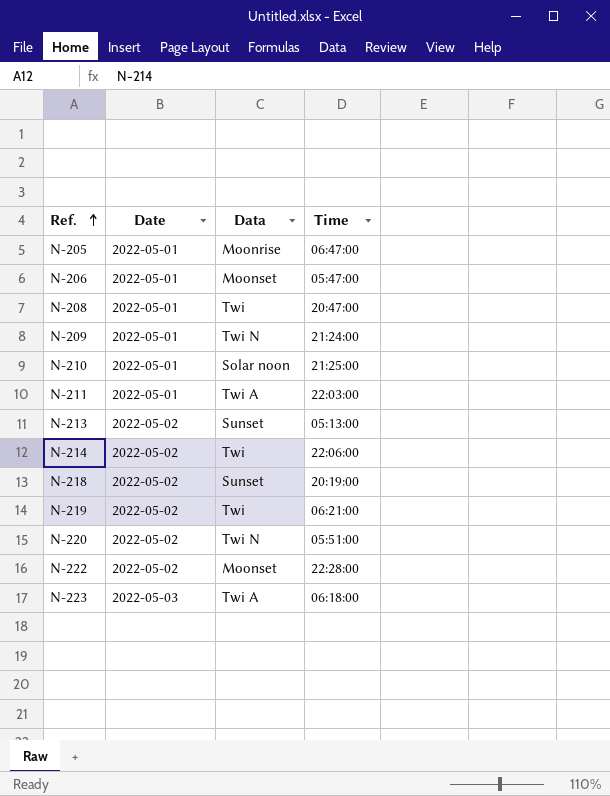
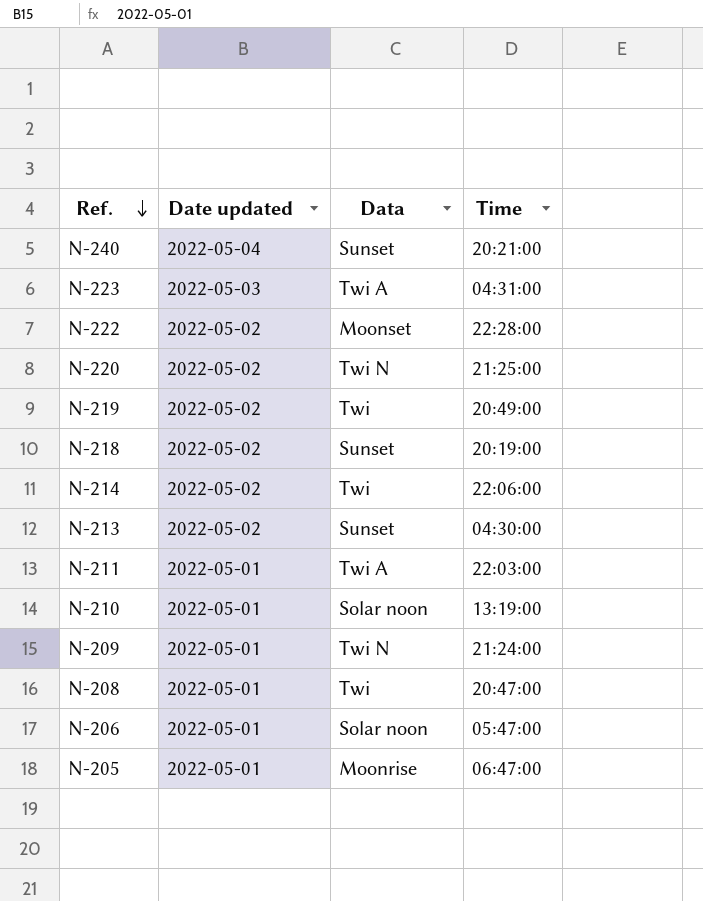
row order: Ref. ascending -> Ref. descending
column name: Date -> Date updated
row N-240: none -> 2022-05-04 | Sunset | 20:21:00
N-223 | Time: 06:18:00 -> 04:31:00
N-220 | Time: 05:51:00 -> 21:25:00
N-219 | Time: 06:21:00 -> 20:49:00
N-213 | Time: 05:13:00 -> 04:30:00
N-210 | Time: 21:25:00 -> 13:19:00
N-206 | Data: Moonset -> Solar noon

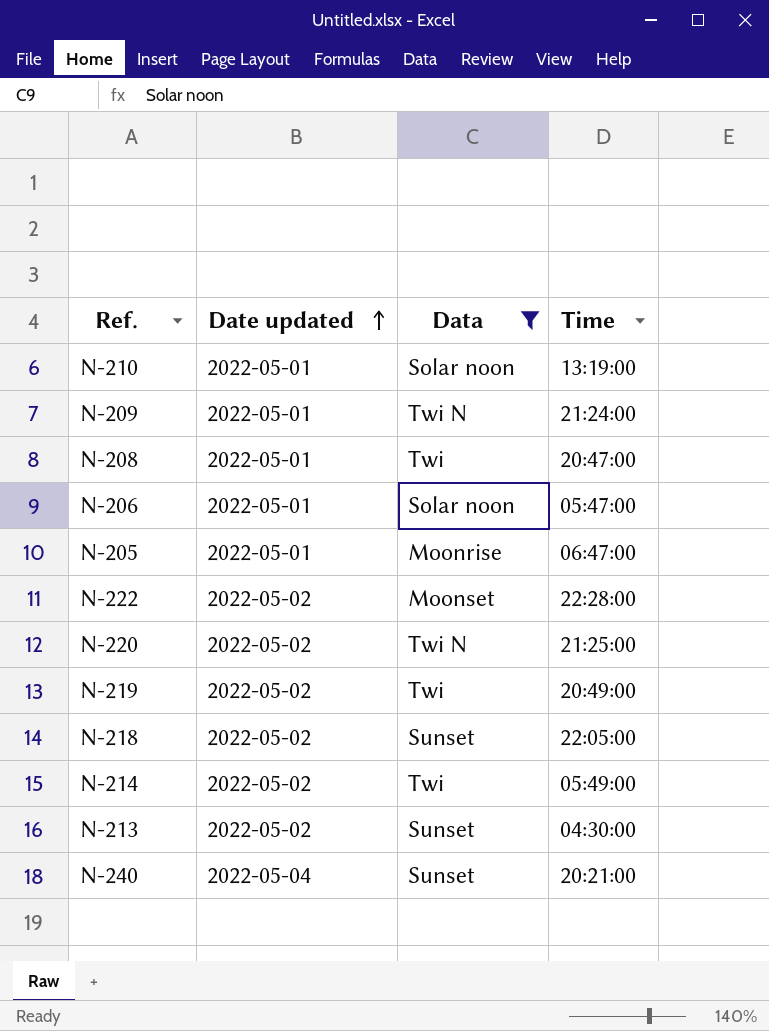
filter: none -> Data != Twi A
row order: Ref. descending -> Date updated ascending
N-218 | Time: 20:19:00 -> 22:05:00
N-214 | Time: 22:06:00 -> 05:49:00

